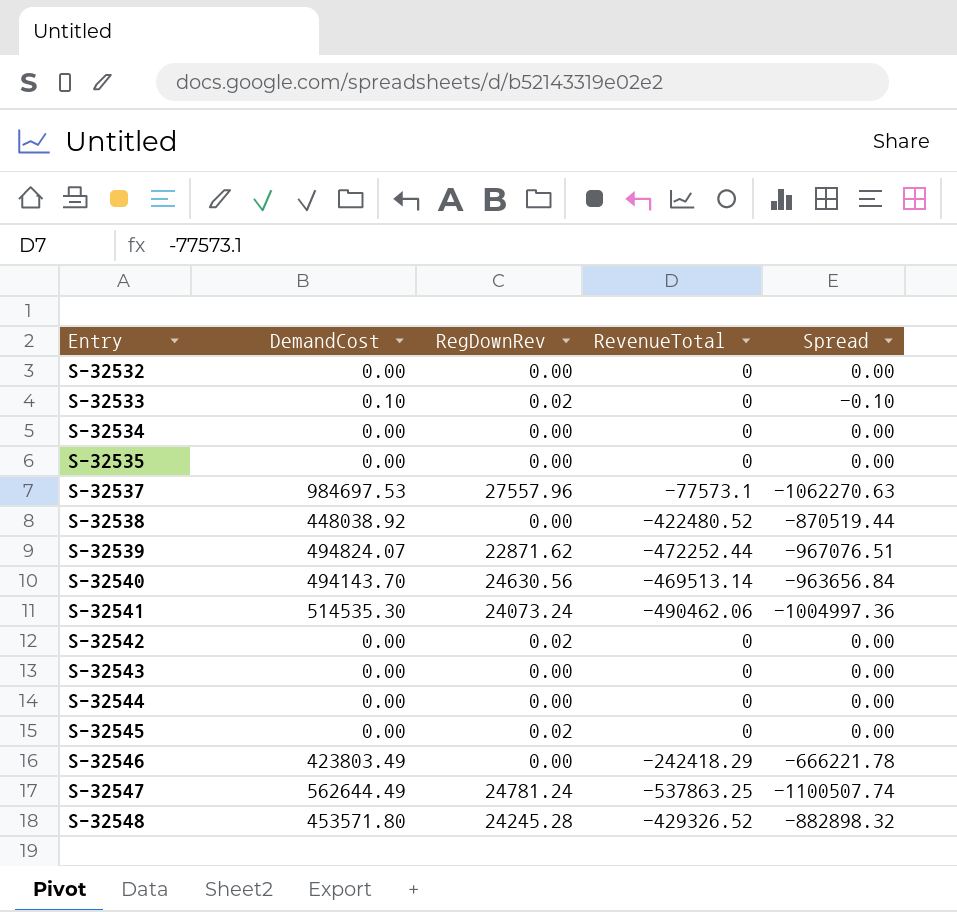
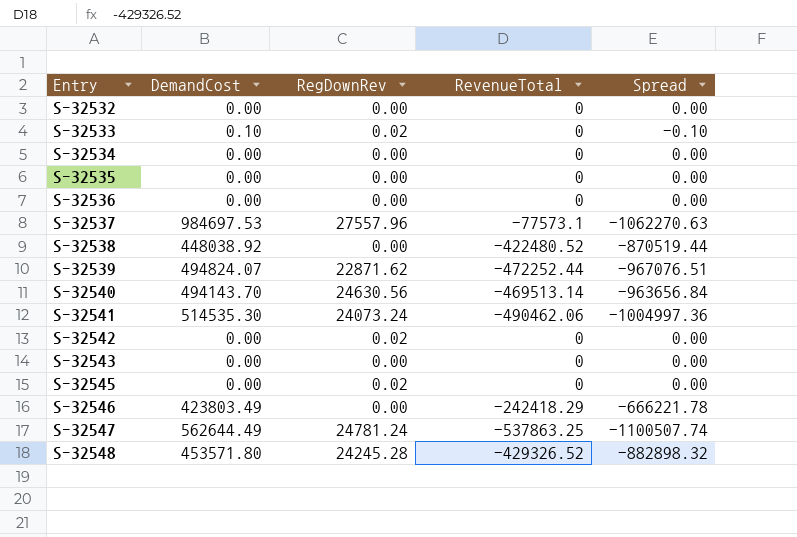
row S-32544: 0.00 | 0.00 | 0 | 0.00 -> none
row S-32536: none -> 0.00 | 0.00 | 0 | 0.00

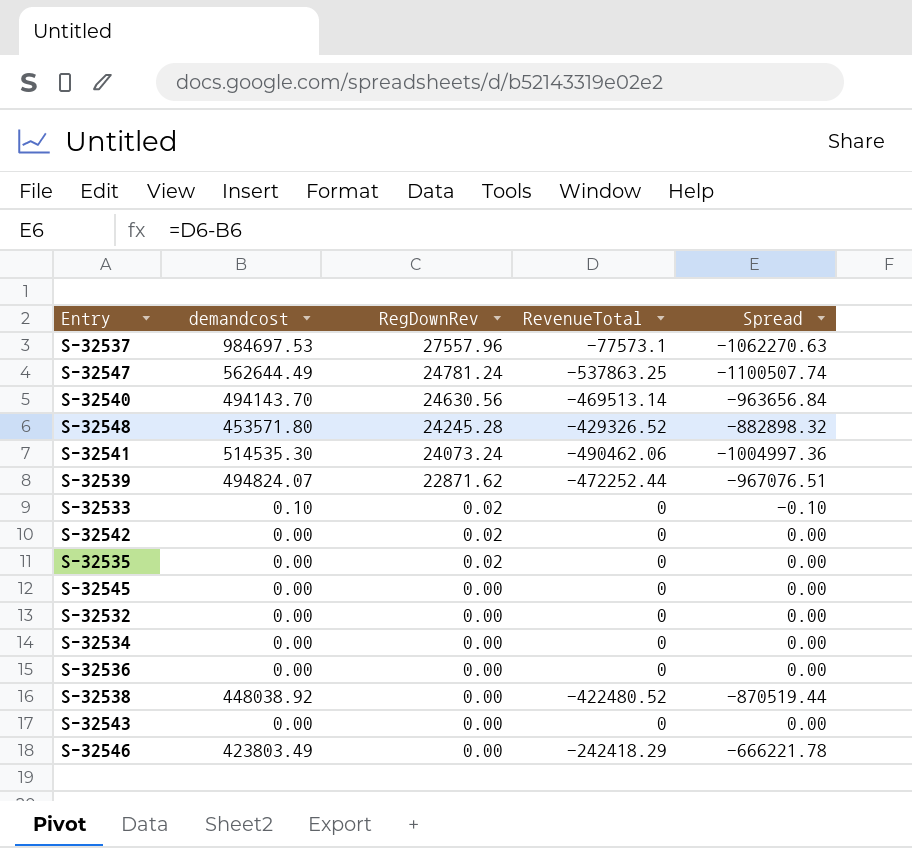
row order: Entry ascending -> RegDownRev descending
column name: DemandCost -> demandcost
S-32535 | RegDownRev: 0.00 -> 0.02
S-32545 | RegDownRev: 0.02 -> 0.00

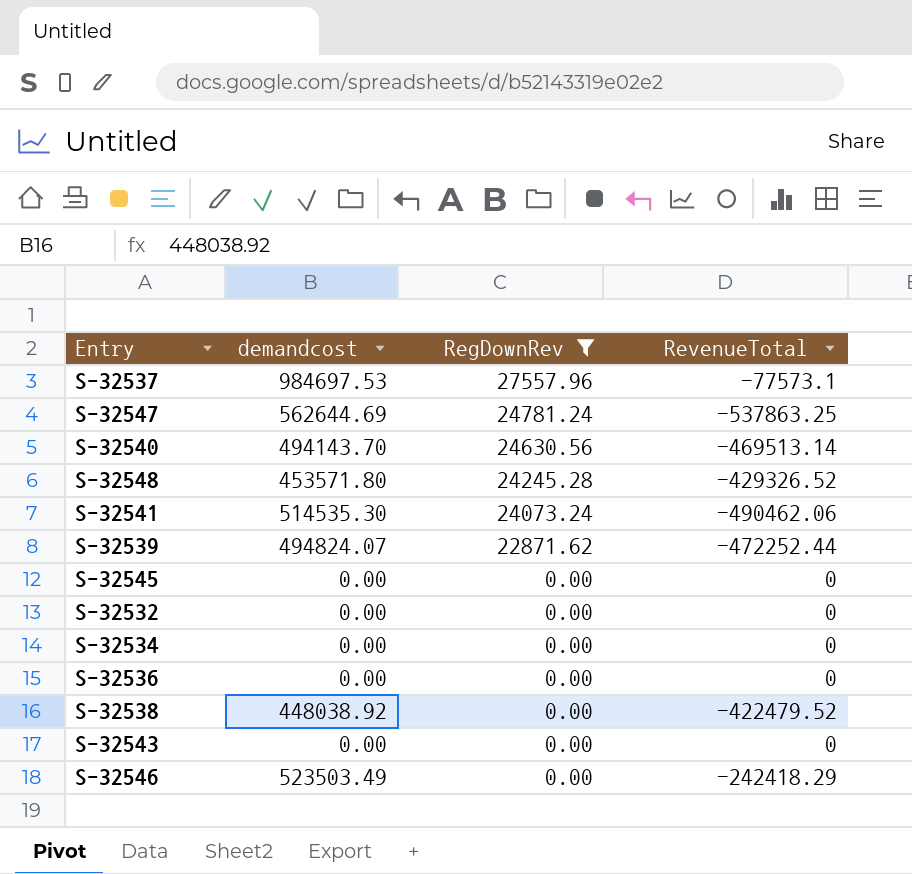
filter: none -> RegDownRev != 0.02
column Spread | formula: [RevenueTotal] - [demandcost] -> none
S-32547 | demandcost: 562644.49 -> 562644.69
S-32538 | RevenueTotal: -422480.52 -> -422479.52
S-32546 | demandcost: 423803.49 -> 523503.49

